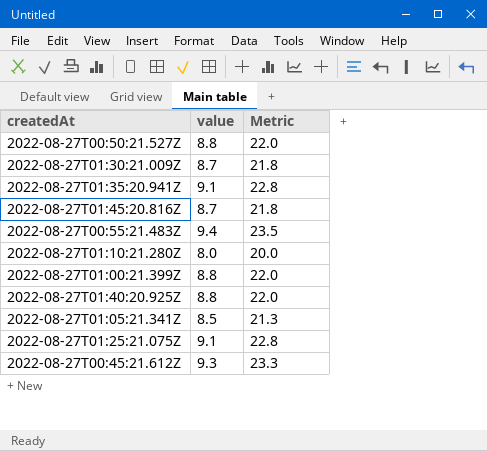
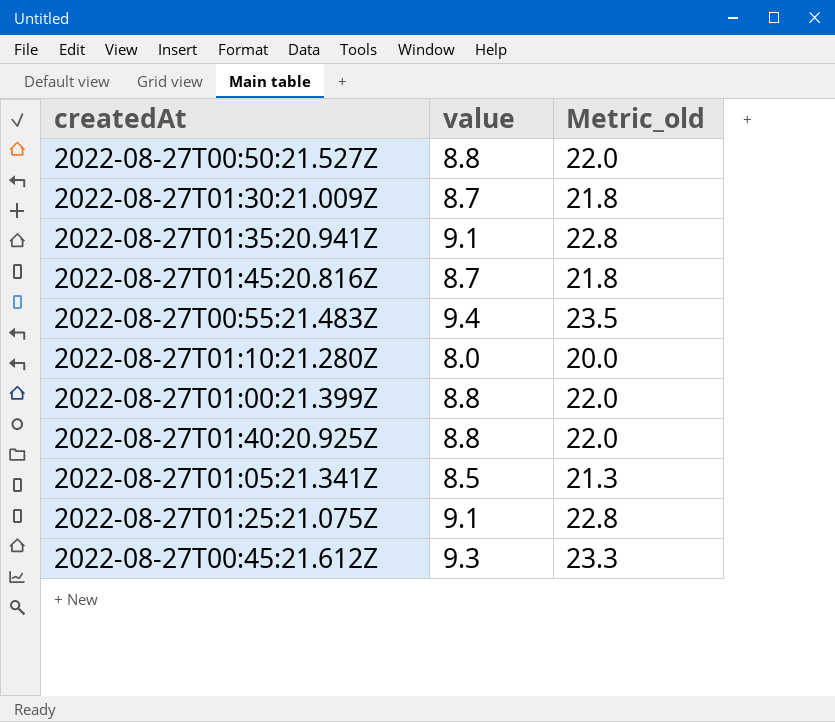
column name: Metric -> Metric_old

